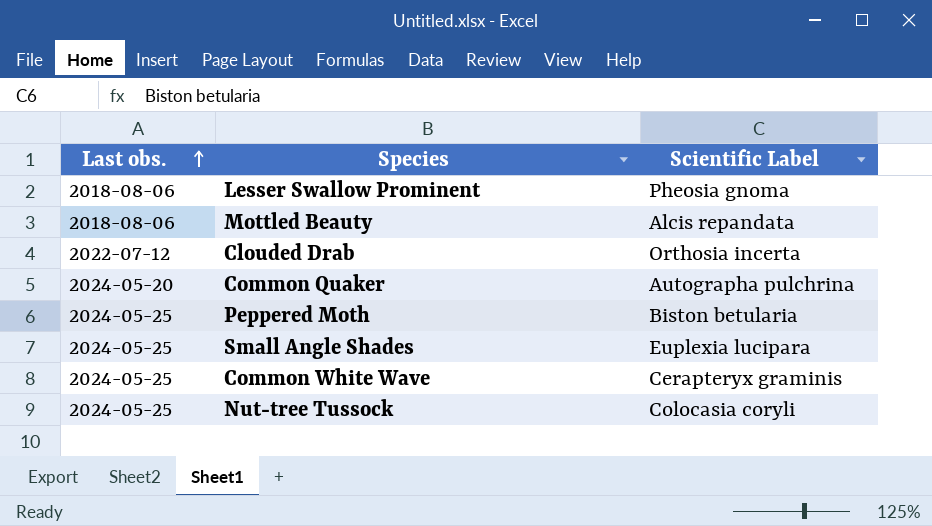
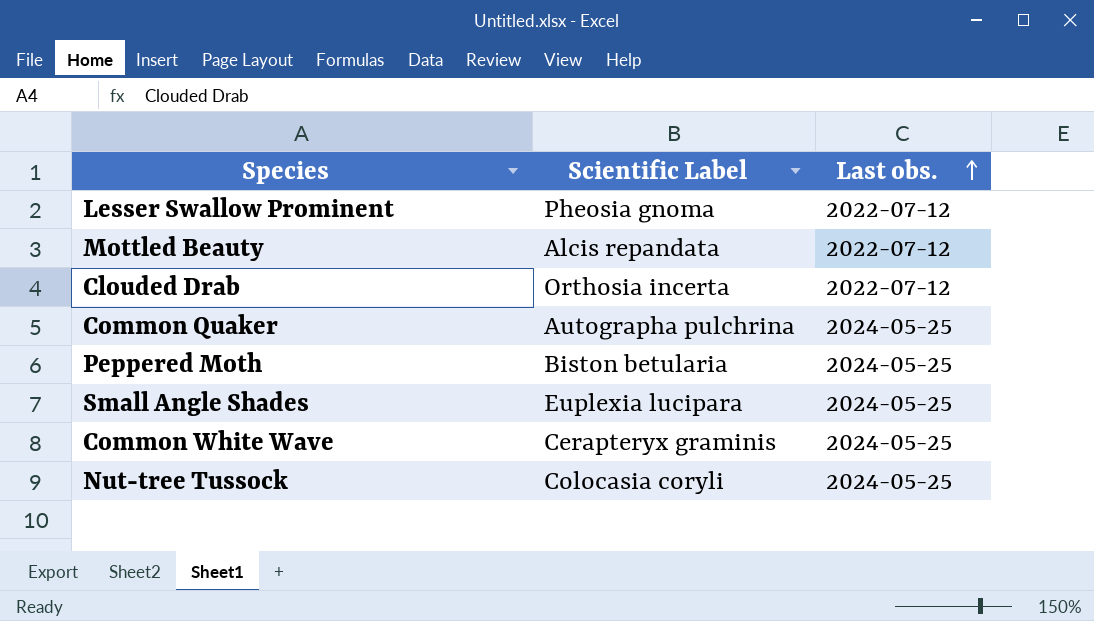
column Last obs. | position: 1 -> 3
Lesser Swallow Prominent | Last obs.: 2018-08-06 -> 2022-07-12
Mottled Beauty | Last obs.: 2018-08-06 -> 2022-07-12
Common Quaker | Last obs.: 2024-05-20 -> 2024-05-25

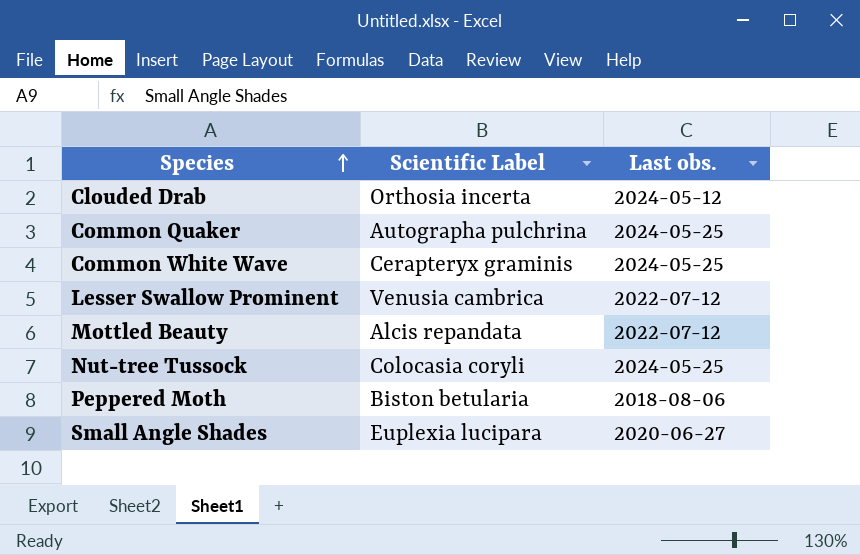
row order: Last obs. ascending -> Species ascending
Clouded Drab | Last obs.: 2022-07-12 -> 2024-05-12
Lesser Swallow Prominent | Scientific Label: Pheosia gnoma -> Venusia cambrica
Peppered Moth | Last obs.: 2024-05-25 -> 2018-08-06
Small Angle Shades | Last obs.: 2024-05-25 -> 2020-06-27

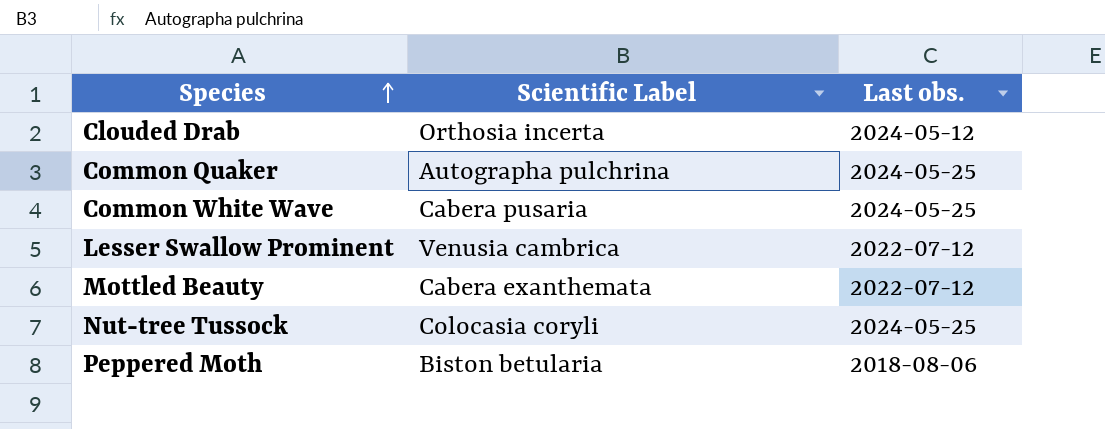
row Small Angle Shades: Euplexia lucipara | 2020-06-27 -> none
Common White Wave | Scientific Label: Cerapteryx graminis -> Cabera pusaria
Mottled Beauty | Scientific Label: Alcis repandata -> Cabera exanthemata

